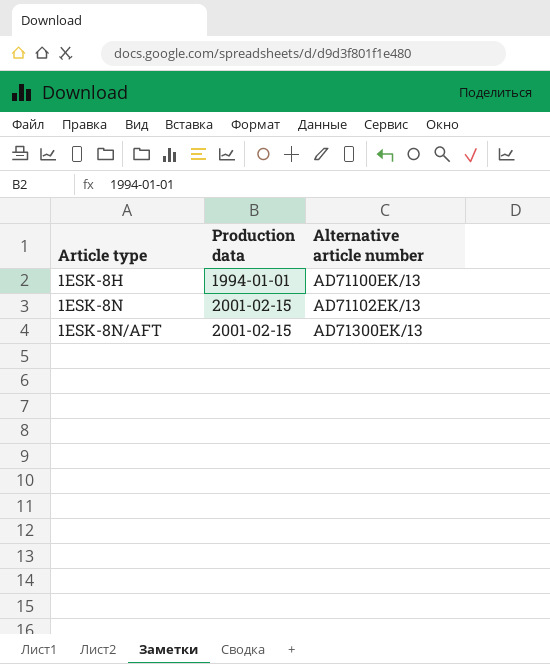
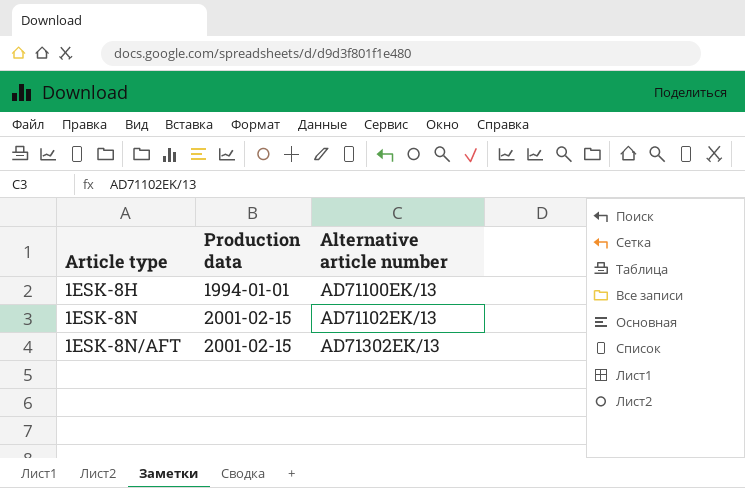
1ESK-8N/AFT | Alternative article number: AD71300EK/13 -> AD71302EK/13

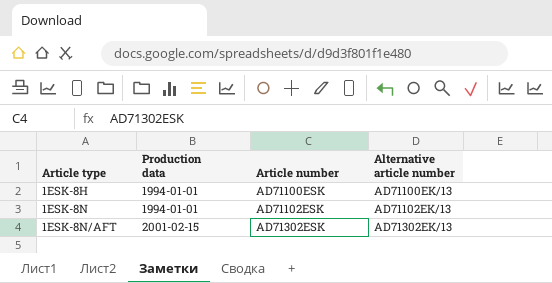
column Article number | position: none -> 3
1ESK-8N | Production data: 2001-02-15 -> 1994-01-01

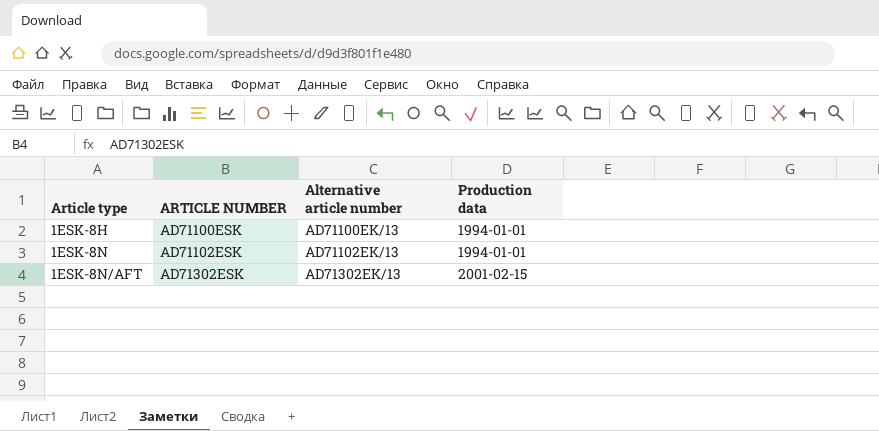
column name: Article number -> ARTICLE NUMBER
column Production data | position: 2 -> 4

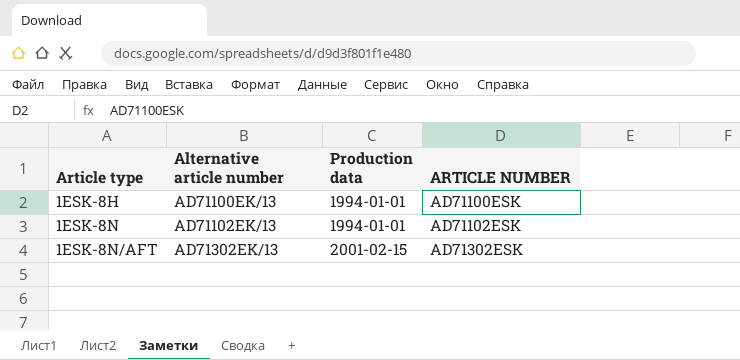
column ARTICLE NUMBER | position: 2 -> 4

